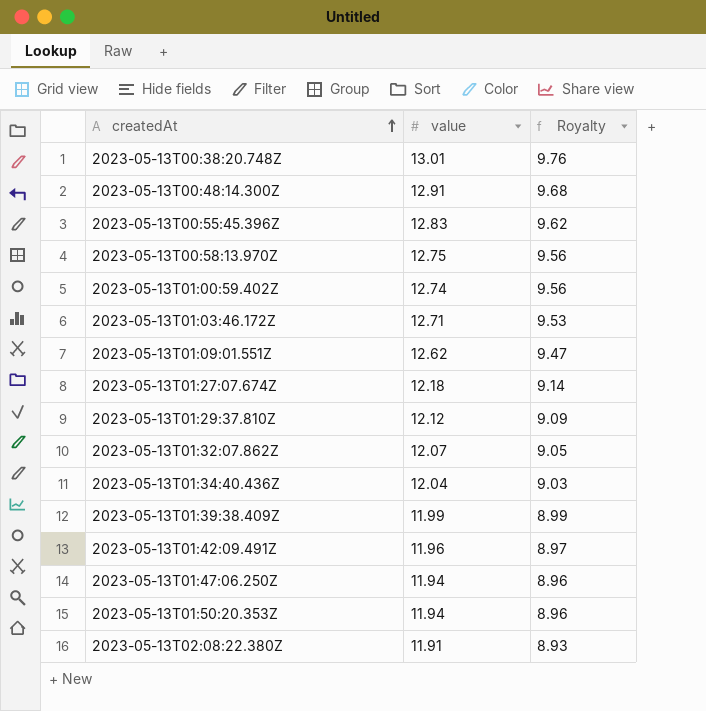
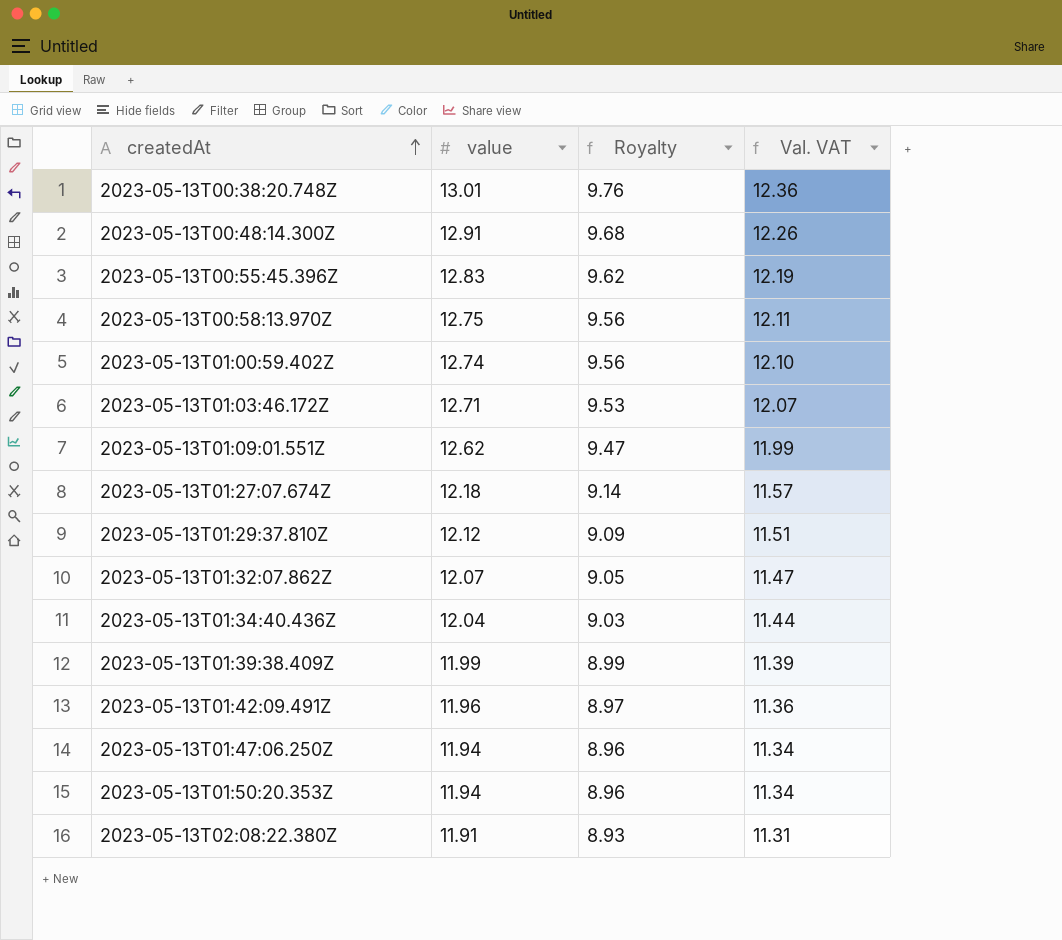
column Val. VAT | formula: none -> [value] * 0.95

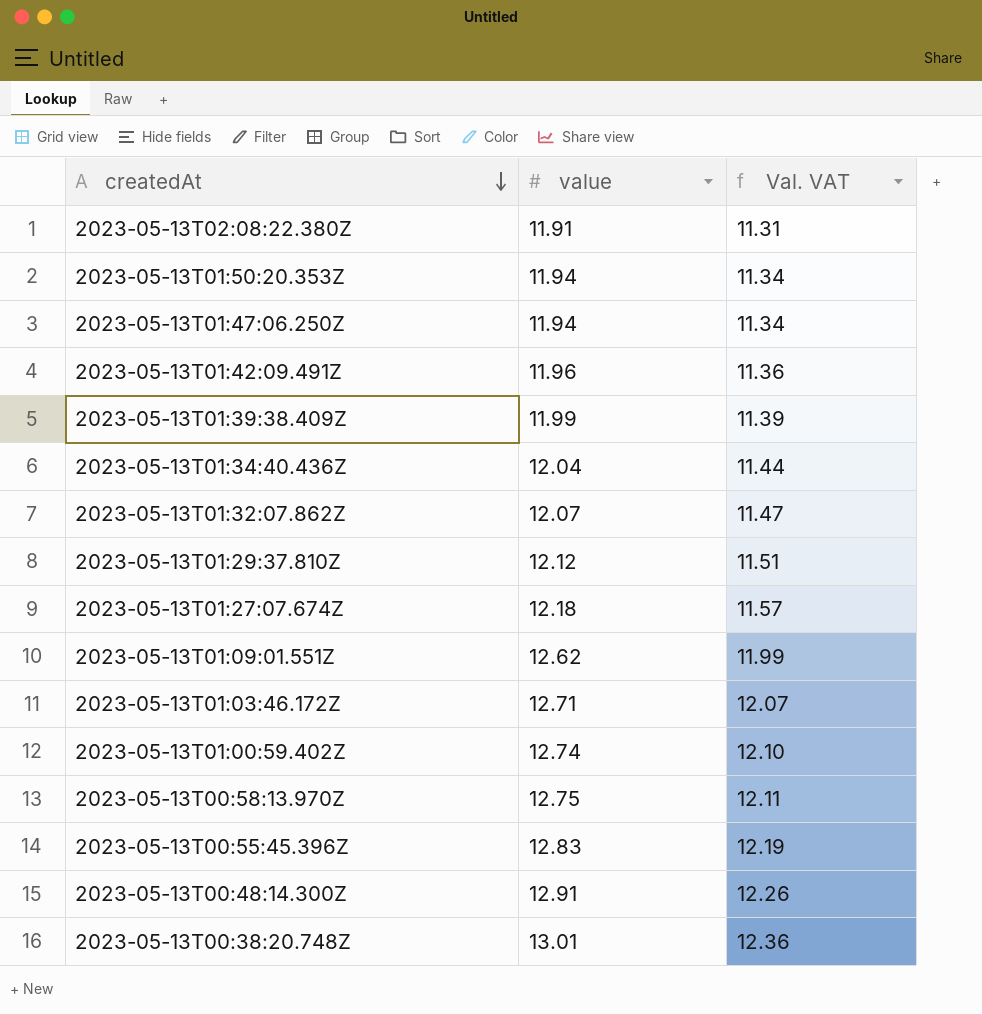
row order: createdAt ascending -> createdAt descending
column Royalty | formula: [value] * 0.75 -> none

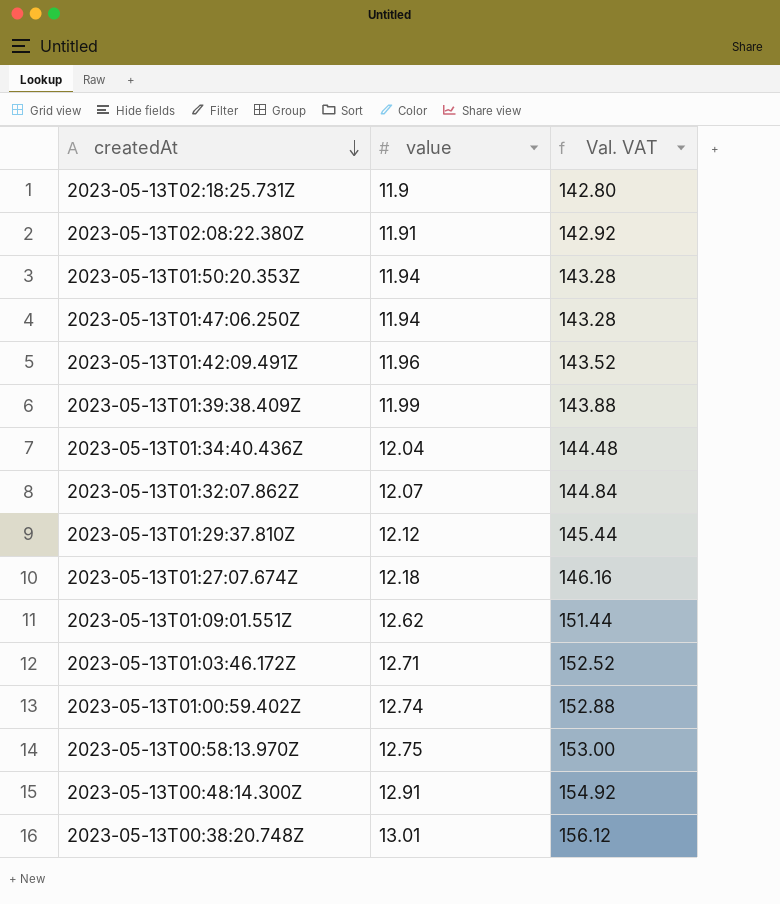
column Val. VAT | formula: [value] * 0.95 -> [value] * 12
row 2023-05-13T00:55:45.396Z: 12.83 | 12.19 -> none
row 2023-05-13T02:18:25.731Z: none -> 11.9 | 142.80

